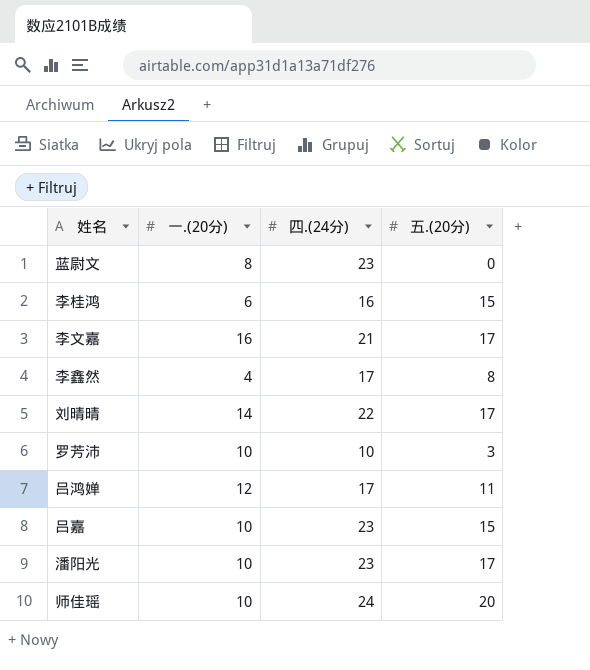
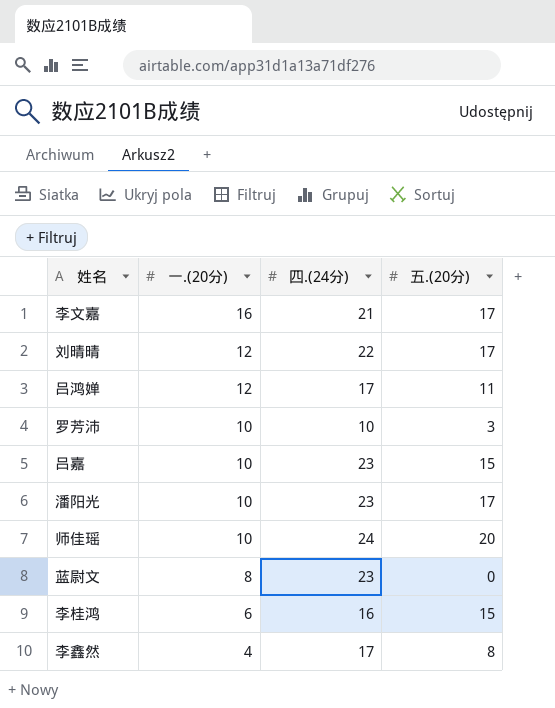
row order: none -> 一.(20分) descending
刘晴晴 | 一.(20分): 14 -> 12

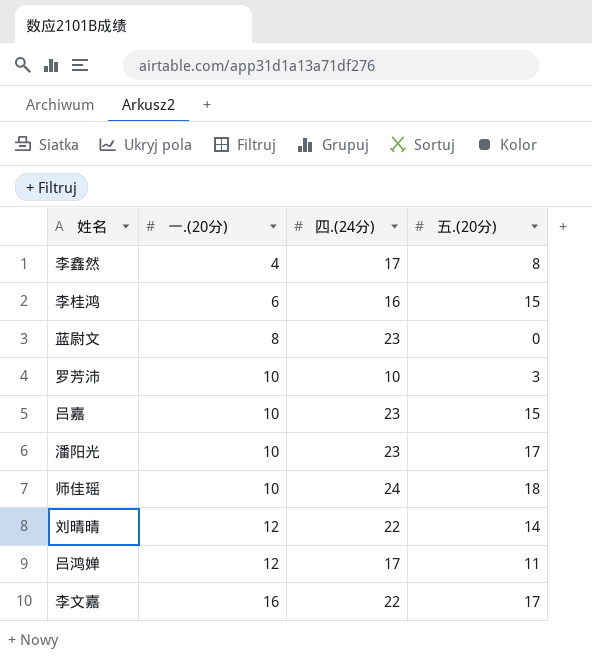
row order: 一.(20分) descending -> 一.(20分) ascending
师佳瑶 | 五.(20分): 20 -> 18
刘晴晴 | 五.(20分): 17 -> 14
李文嘉 | 四.(24分): 21 -> 22

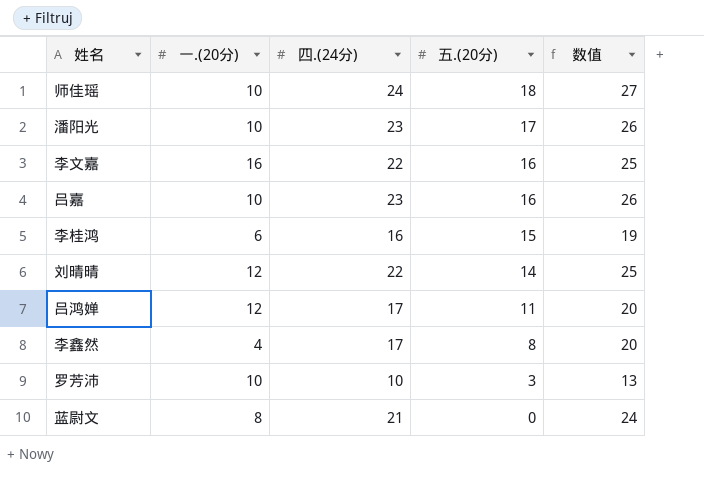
row order: 一.(20分) ascending -> 五.(20分) descending
column 数值 | formula: none -> [四.(24分)] + 3
李文嘉 | 五.(20分): 17 -> 16
吕嘉 | 五.(20分): 15 -> 16
蓝尉文 | 四.(24分): 23 -> 21

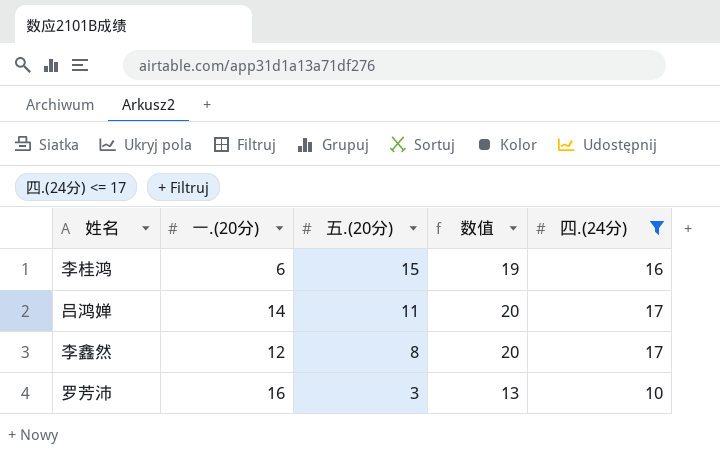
filter: none -> 四.(24分) <= 17
column 四.(24分) | position: 3 -> 5
吕鸿婵 | 一.(20分): 12 -> 14
李鑫然 | 一.(20分): 4 -> 12
罗芳沛 | 一.(20分): 10 -> 16

